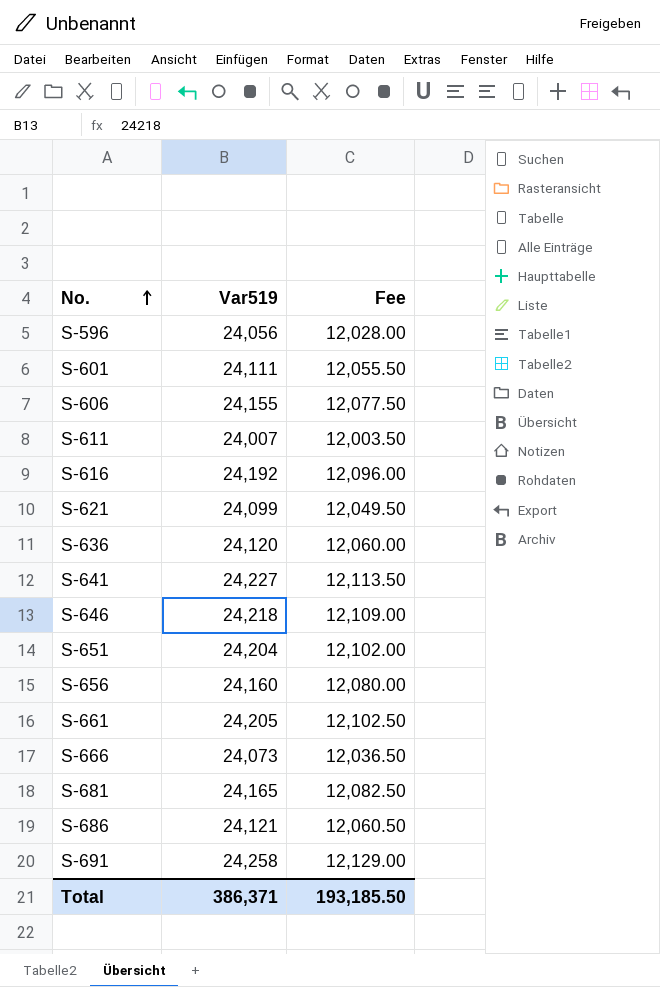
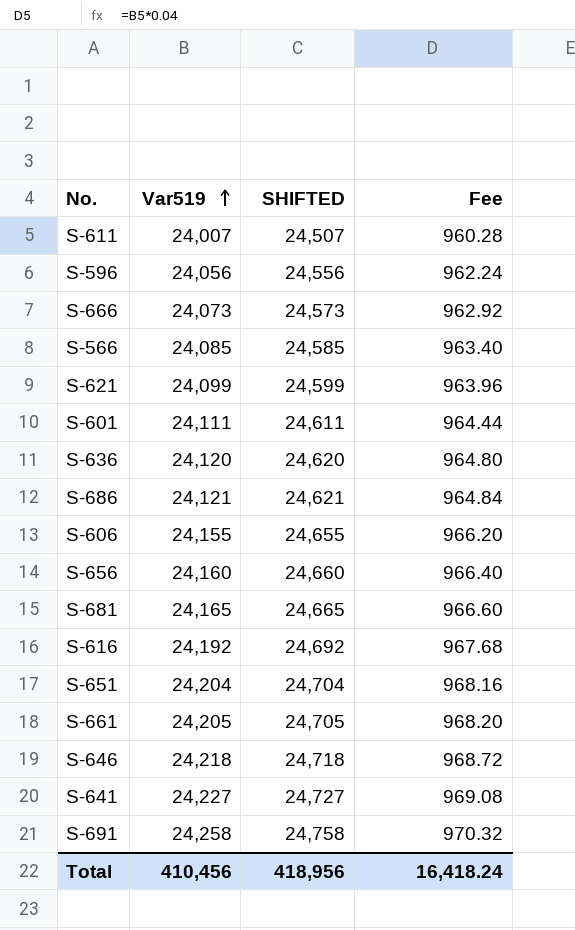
row order: No. ascending -> Var519 ascending
column SHIFTED | formula: none -> [Var519] + 500
column Fee | formula: [Var519] * 0.5 -> [Var519] * 0.04
row S-566: none -> 24,085 | 24,585 | 963.40
Total | Var519: 386,371 -> 410,456
Total | Fee: 193,185.50 -> 16,418.24

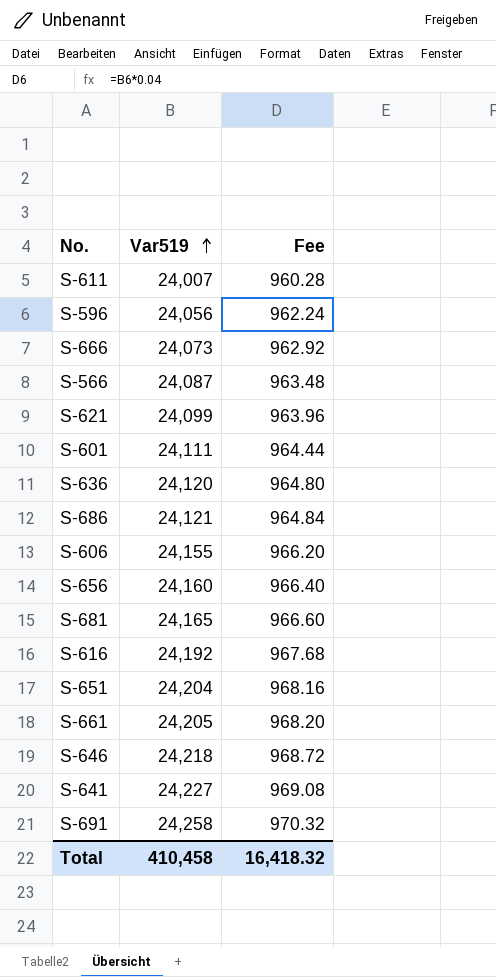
column SHIFTED | formula: [Var519] + 500 -> none
S-566 | Var519: 24,085 -> 24,087
S-566 | Fee: 963.40 -> 963.48
Total | Var519: 410,456 -> 410,458
Total | Fee: 16,418.24 -> 16,418.32

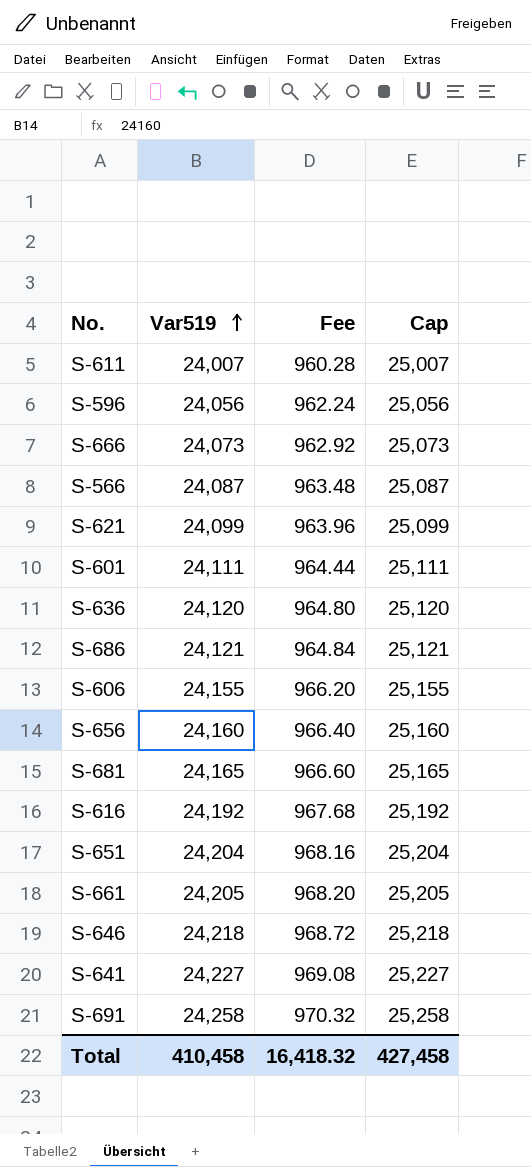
column Cap | formula: none -> [Var519] + 1000

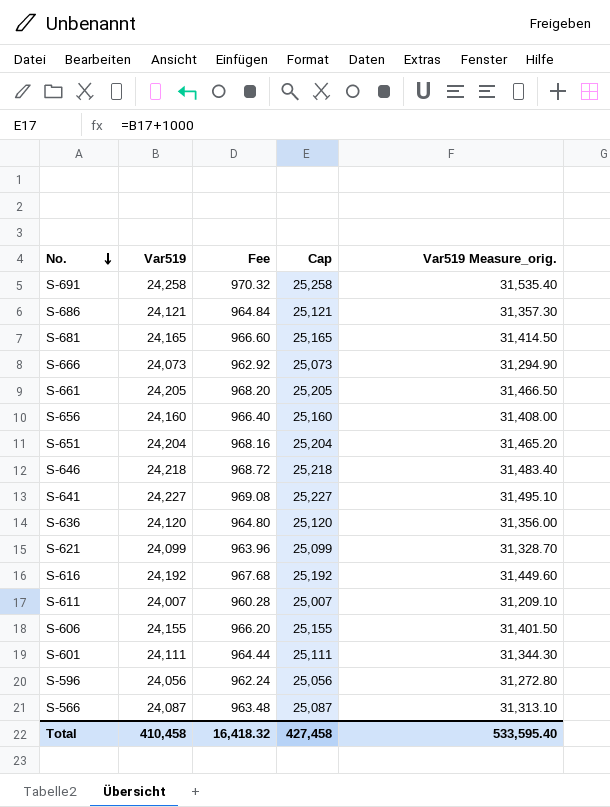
row order: Var519 ascending -> No. descending
column Var519 Measure_orig. | formula: none -> [Var519] * 1.3

